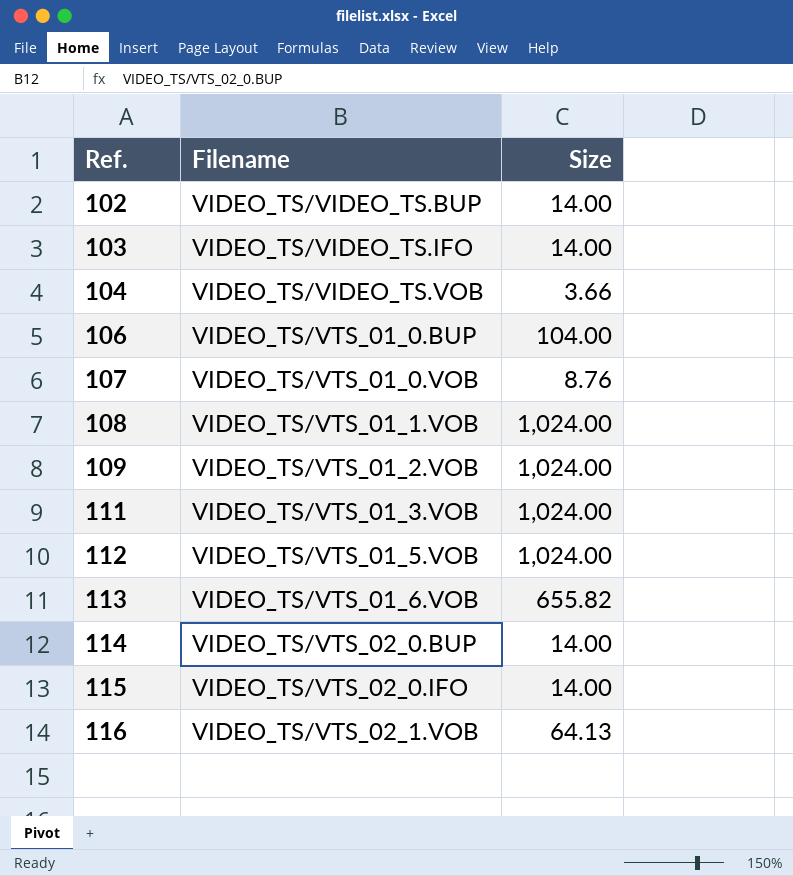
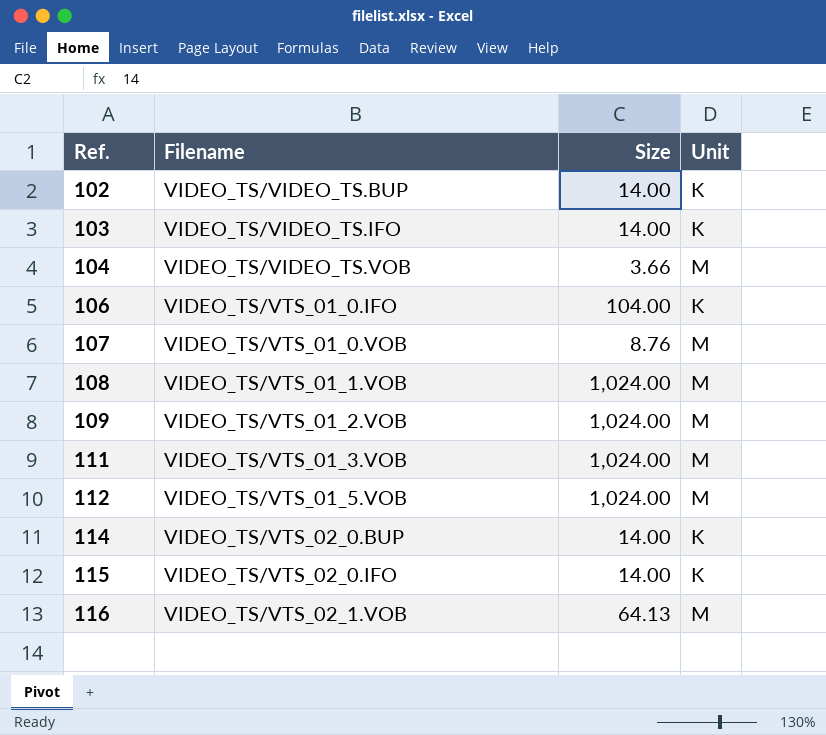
column Unit | position: none -> 4
row 113: VIDEO_TS/VTS_01_6.VOB | 655.82 -> none
106 | Filename: VIDEO_TS/VTS_01_0.BUP -> VIDEO_TS/VTS_01_0.IFO

